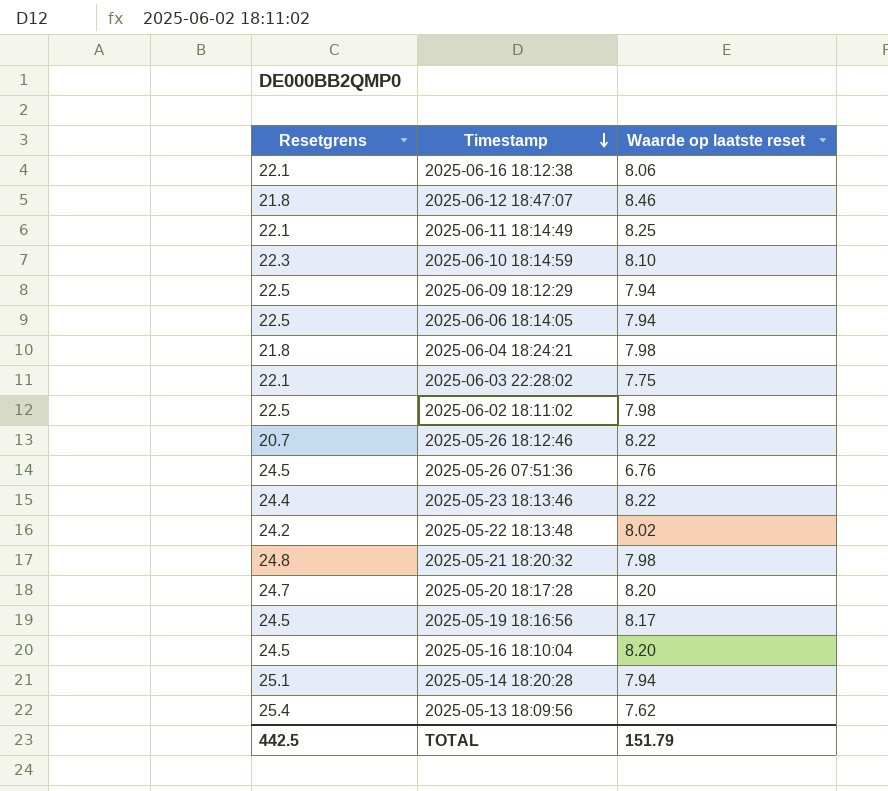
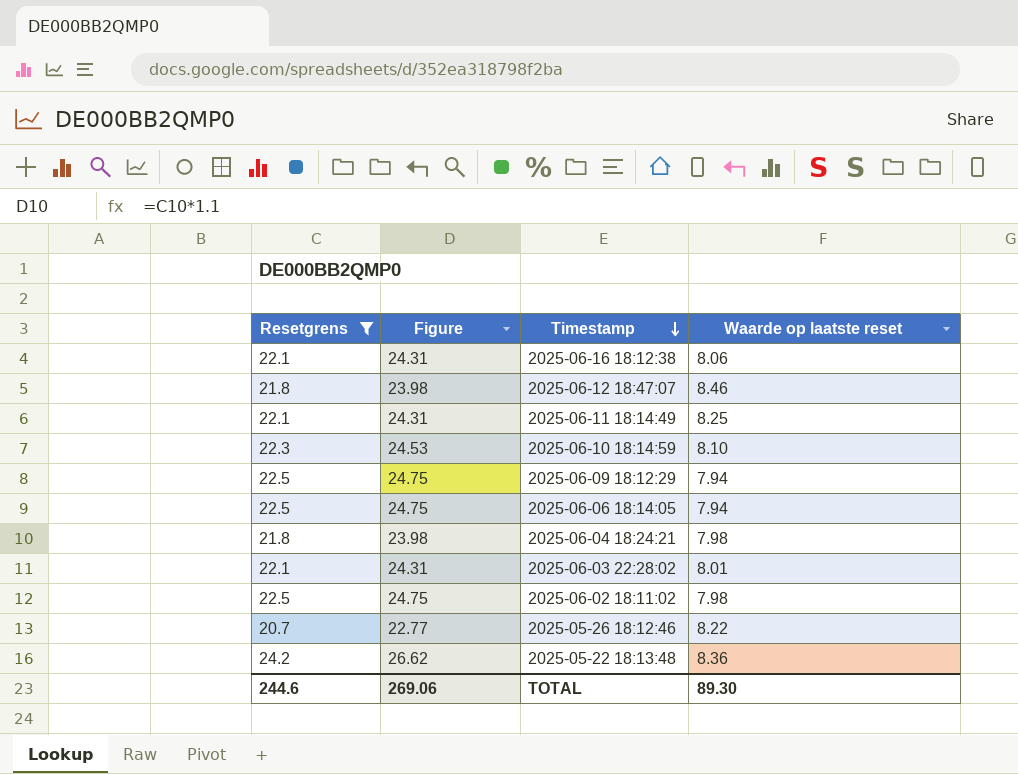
filter: none -> Resetgrens <= 24.2
column Figure | formula: none -> [Resetgrens] * 1.1
2025-06-03 22:28:02 | Waarde op laatste reset: 7.75 -> 8.01
2025-05-22 18:13:48 | Waarde op laatste reset: 8.02 -> 8.36
TOTAL | Resetgrens: 442.5 -> 244.6
TOTAL | Waarde op laatste reset: 151.79 -> 89.30

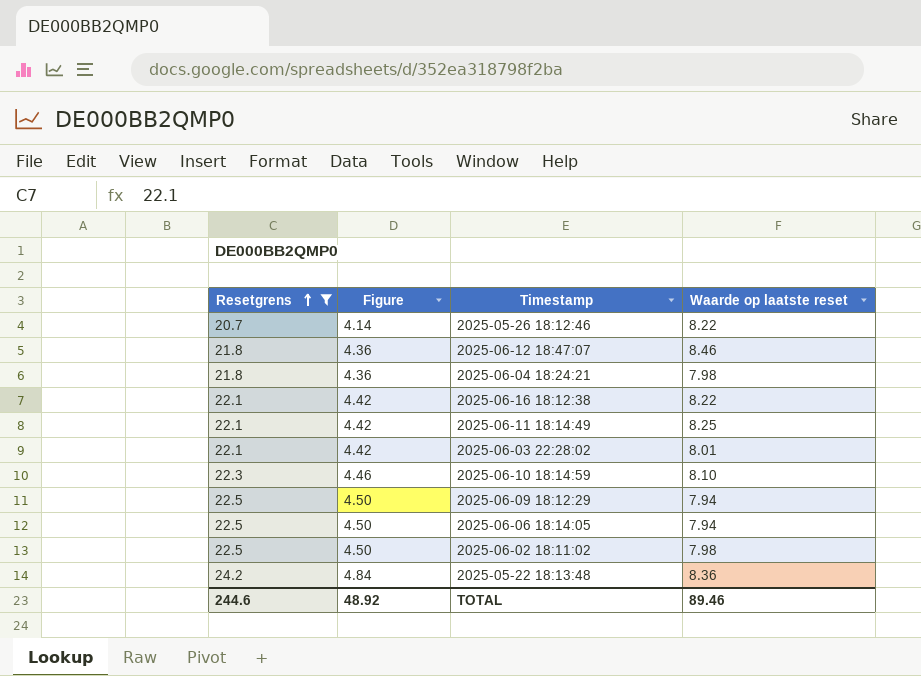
row order: Timestamp descending -> Resetgrens ascending
column Figure | formula: [Resetgrens] * 1.1 -> [Resetgrens] * 0.2
2025-06-16 18:12:38 | Waarde op laatste reset: 8.06 -> 8.22
TOTAL | Figure: 269.06 -> 48.92
TOTAL | Waarde op laatste reset: 89.30 -> 89.46

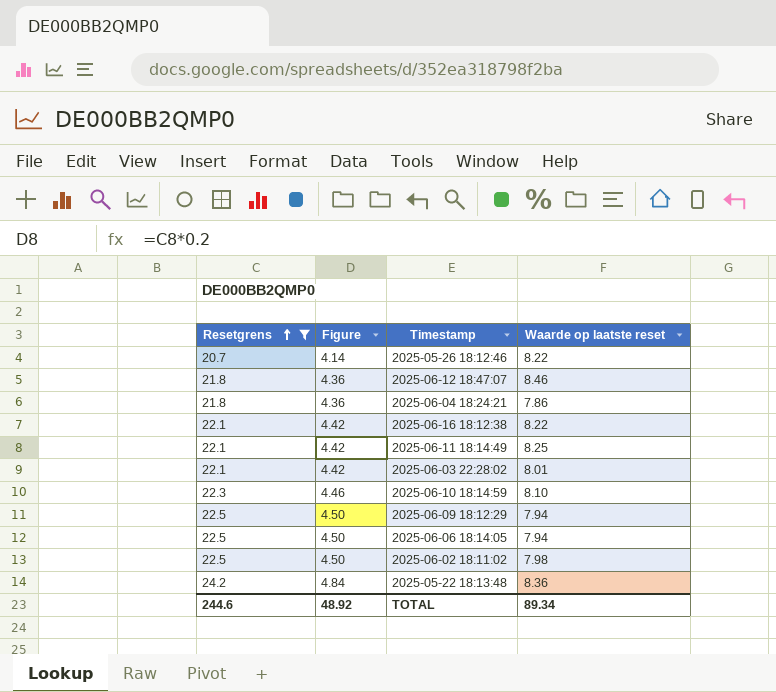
2025-06-04 18:24:21 | Waarde op laatste reset: 7.98 -> 7.86
TOTAL | Waarde op laatste reset: 89.46 -> 89.34

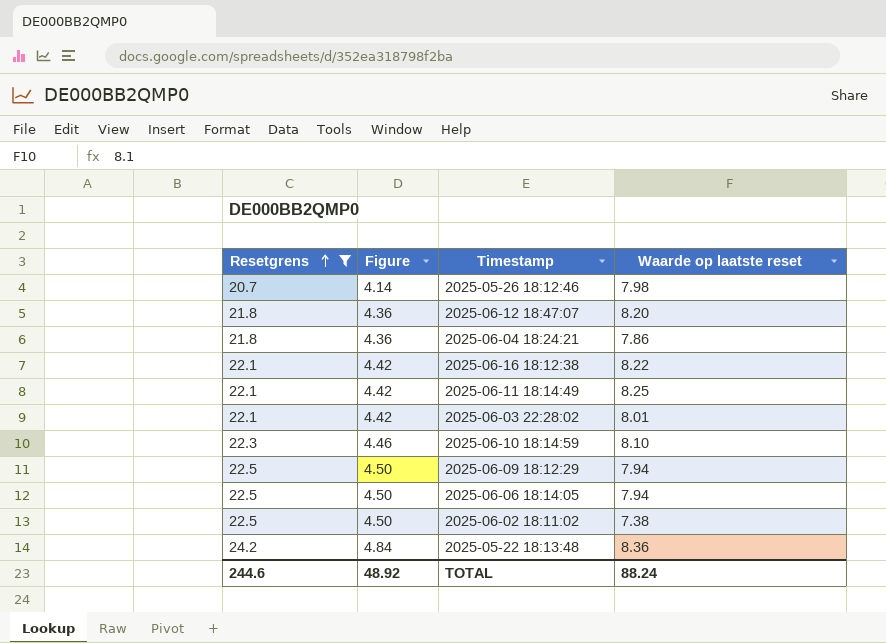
2025-05-26 18:12:46 | Waarde op laatste reset: 8.22 -> 7.98
2025-06-12 18:47:07 | Waarde op laatste reset: 8.46 -> 8.20
2025-06-02 18:11:02 | Waarde op laatste reset: 7.98 -> 7.38
TOTAL | Waarde op laatste reset: 89.34 -> 88.24

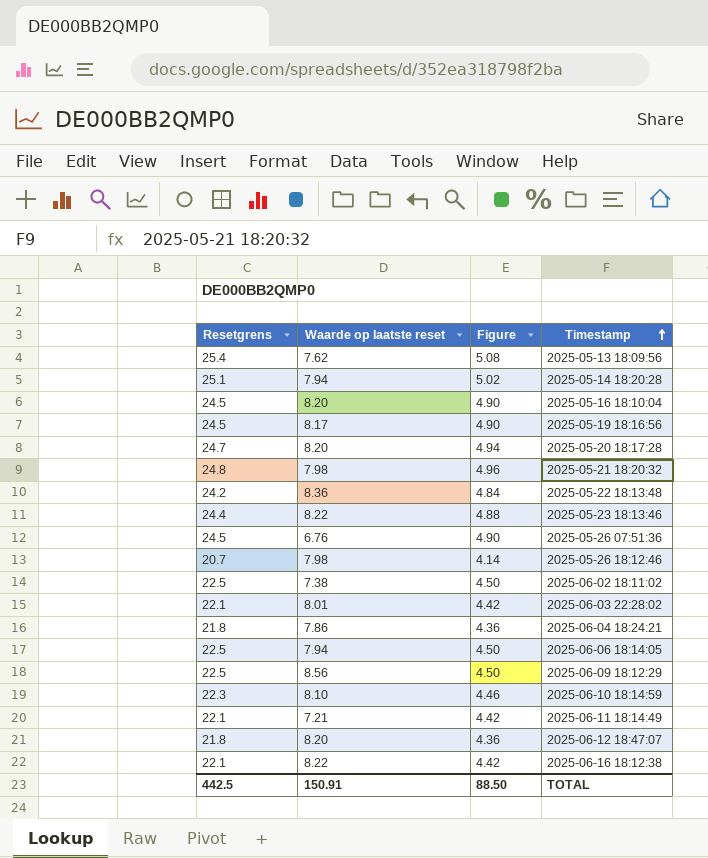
filter: Resetgrens <= 24.2 -> none
row order: Resetgrens ascending -> Timestamp ascending
column Waarde op laatste reset | position: 4 -> 2
2025-06-09 18:12:29 | Waarde op laatste reset: 7.94 -> 8.56
2025-06-11 18:14:49 | Waarde op laatste reset: 8.25 -> 7.21
TOTAL | Resetgrens: 244.6 -> 442.5
TOTAL | Waarde op laatste reset: 88.24 -> 150.91
TOTAL | Figure: 48.92 -> 88.50

